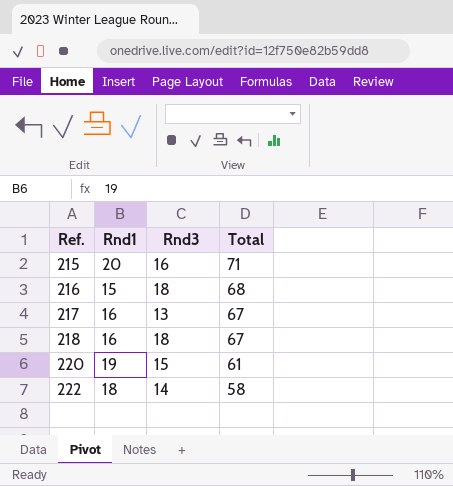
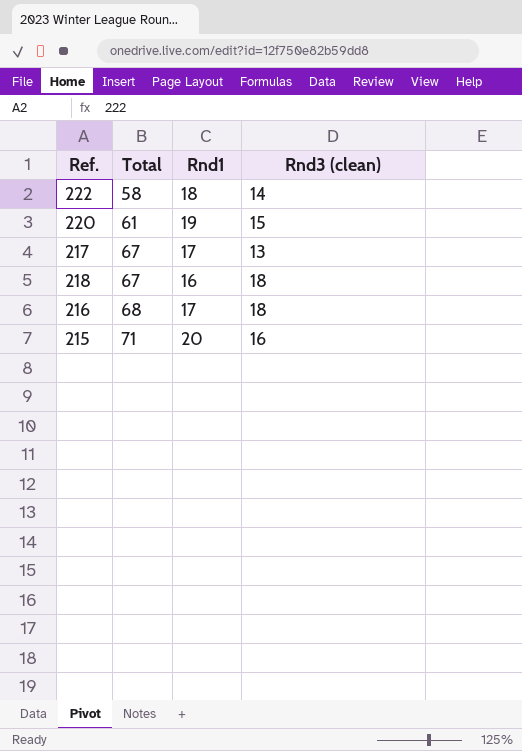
row order: Ref. ascending -> Total ascending
column Total | position: 4 -> 2
column name: Rnd3 -> Rnd3 (clean)
217 | Rnd1: 16 -> 17
216 | Rnd1: 15 -> 17

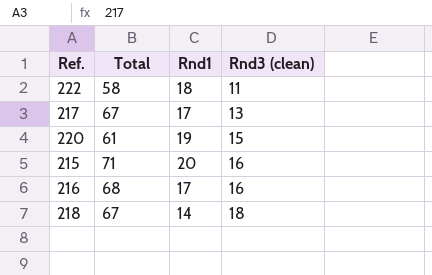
row order: Total ascending -> Rnd3 (clean) ascending
222 | Rnd3 (clean): 14 -> 11
216 | Rnd3 (clean): 18 -> 16
218 | Rnd1: 16 -> 14

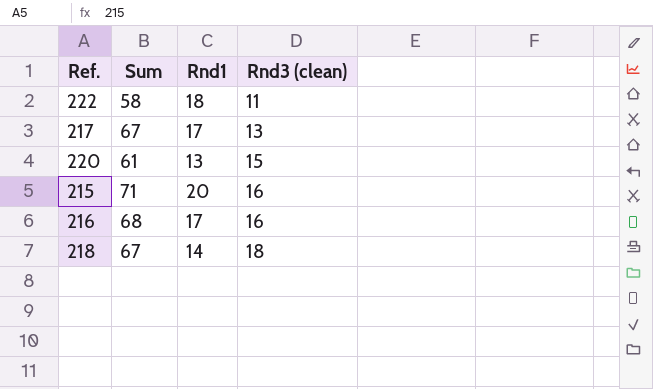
column name: Total -> Sum
220 | Rnd1: 19 -> 13

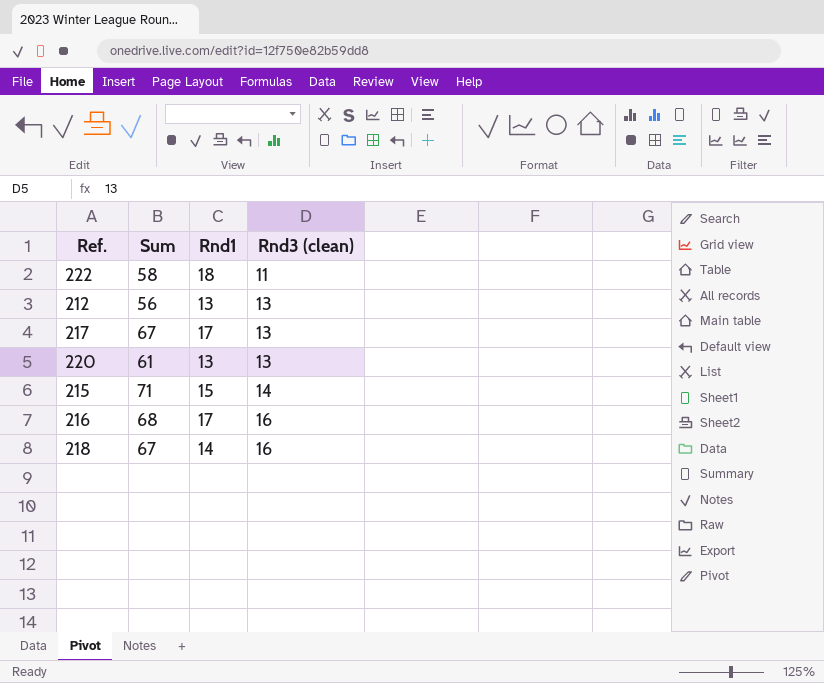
row 212: none -> 56 | 13 | 13
220 | Rnd3 (clean): 15 -> 13
215 | Rnd1: 20 -> 15
215 | Rnd3 (clean): 16 -> 14
218 | Rnd3 (clean): 18 -> 16

